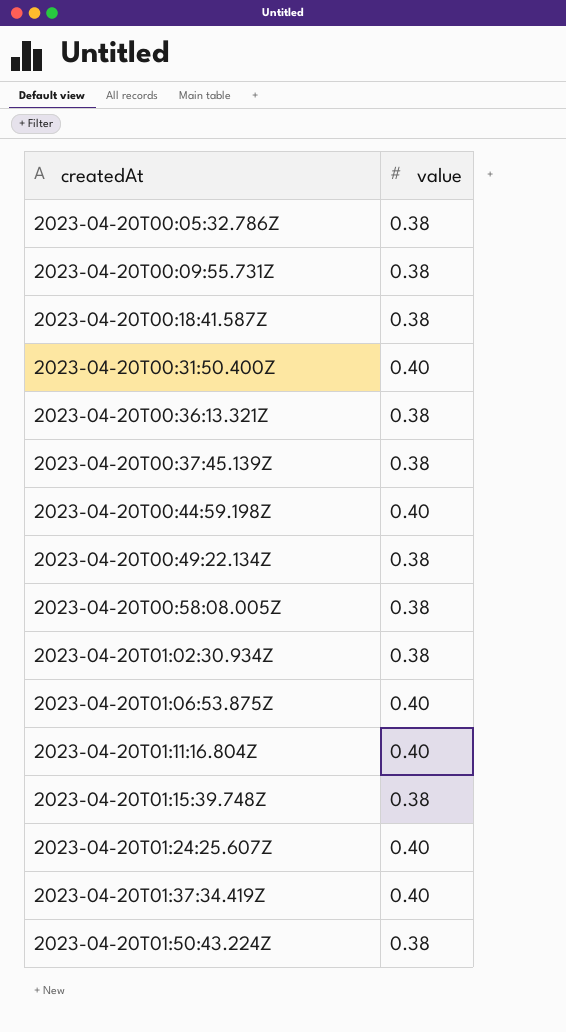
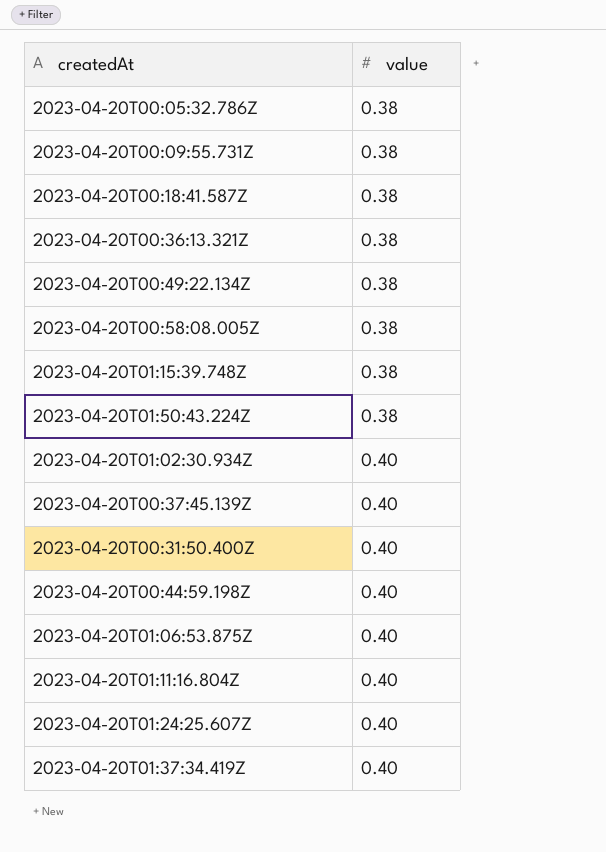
row order: createdAt ascending -> value ascending
2023-04-20T01:02:30.934Z | value: 0.38 -> 0.40
2023-04-20T00:37:45.139Z | value: 0.38 -> 0.40

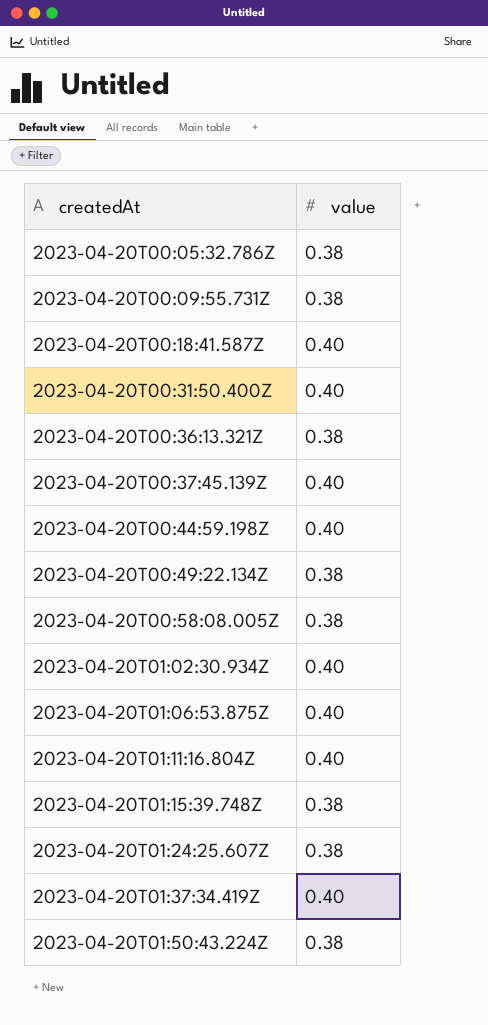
row order: value ascending -> createdAt ascending
2023-04-20T00:18:41.587Z | value: 0.38 -> 0.40
2023-04-20T01:24:25.607Z | value: 0.40 -> 0.38

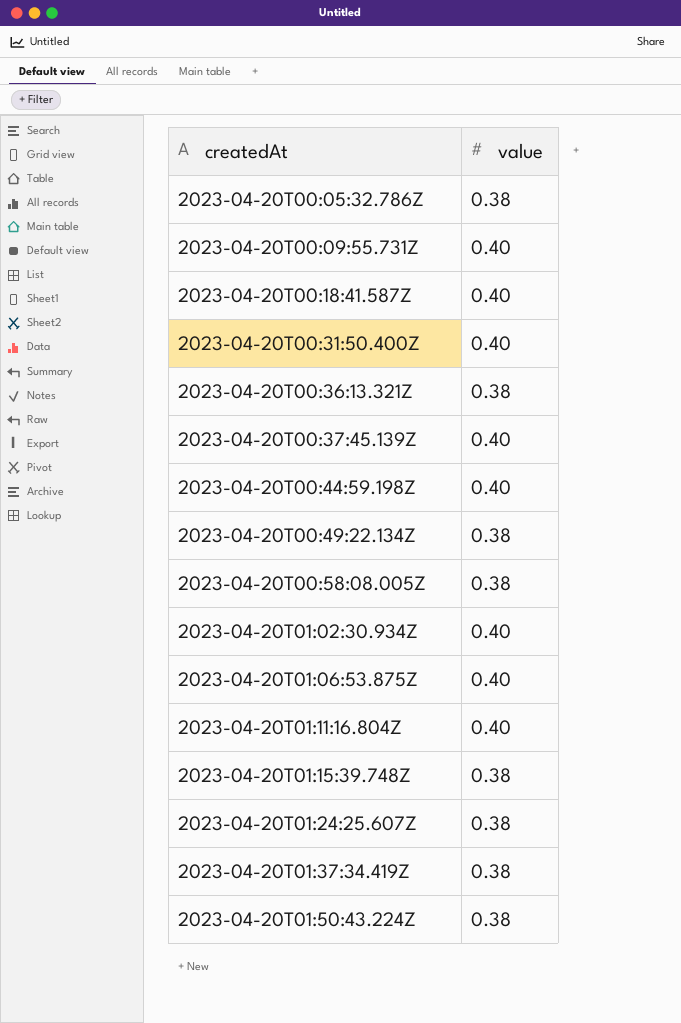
2023-04-20T00:09:55.731Z | value: 0.38 -> 0.40
2023-04-20T01:37:34.419Z | value: 0.40 -> 0.38

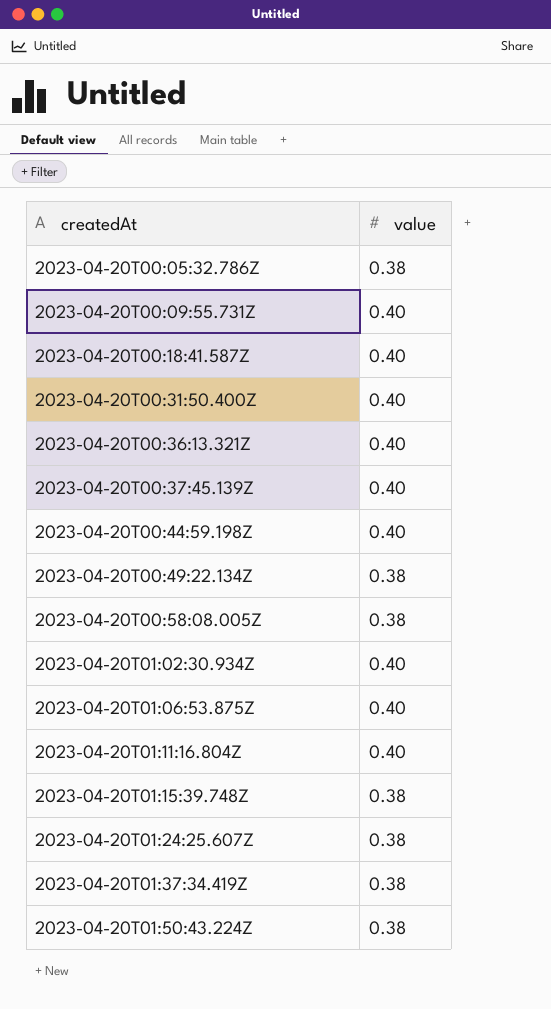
2023-04-20T00:36:13.321Z | value: 0.38 -> 0.40

